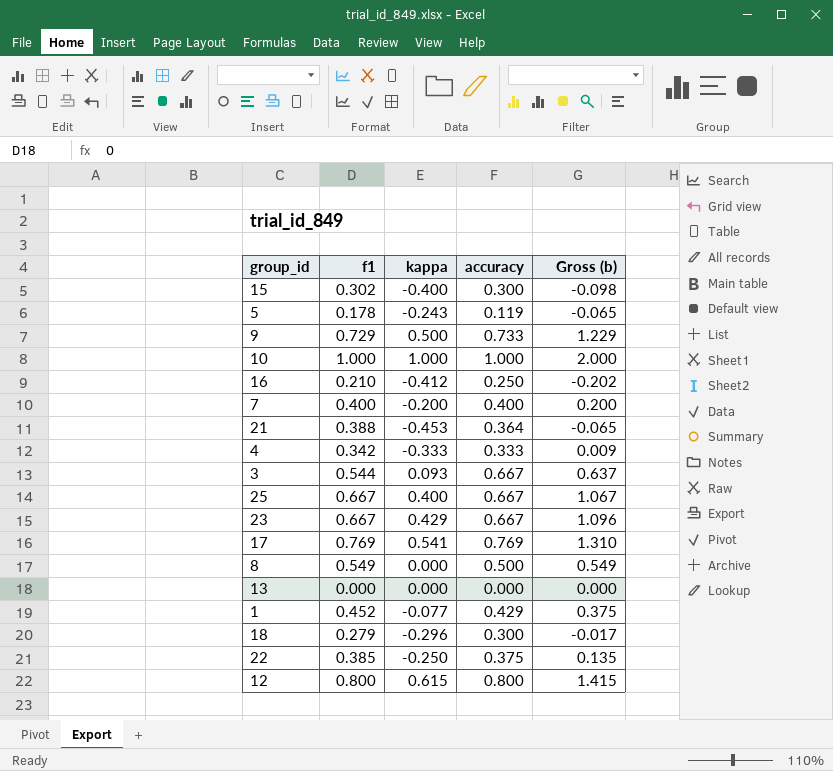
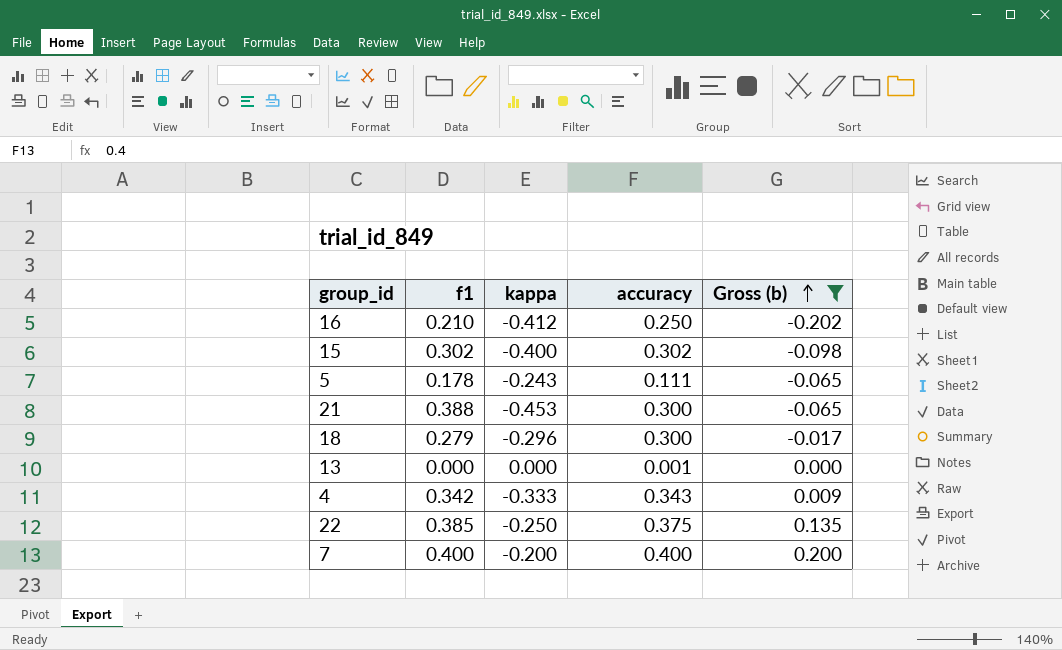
filter: none -> Gross (b) <= 0.200
row order: none -> Gross (b) ascending
15 | accuracy: 0.300 -> 0.302
5 | accuracy: 0.119 -> 0.111
21 | accuracy: 0.364 -> 0.300
13 | accuracy: 0.000 -> 0.001
4 | accuracy: 0.333 -> 0.343

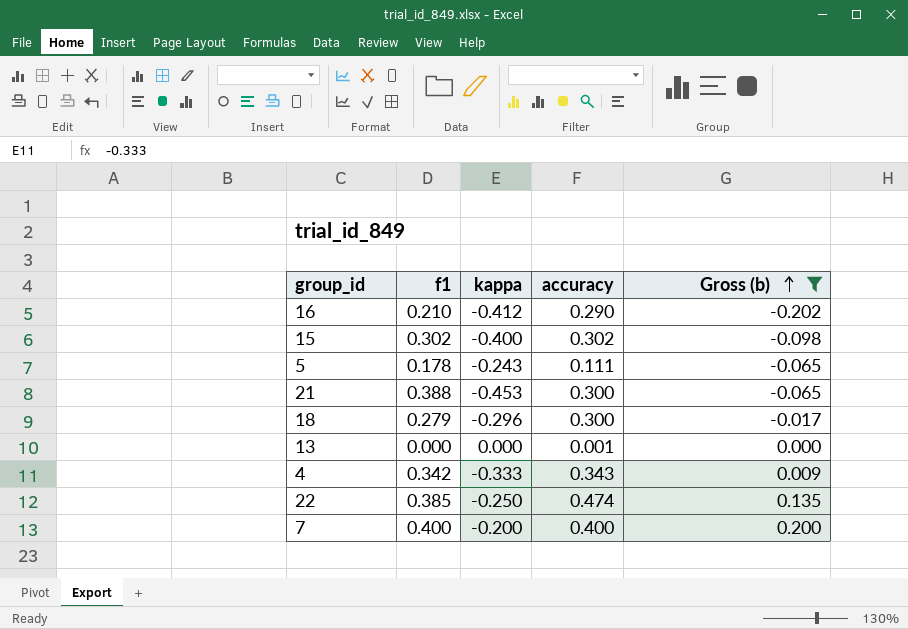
16 | accuracy: 0.250 -> 0.290
22 | accuracy: 0.375 -> 0.474

